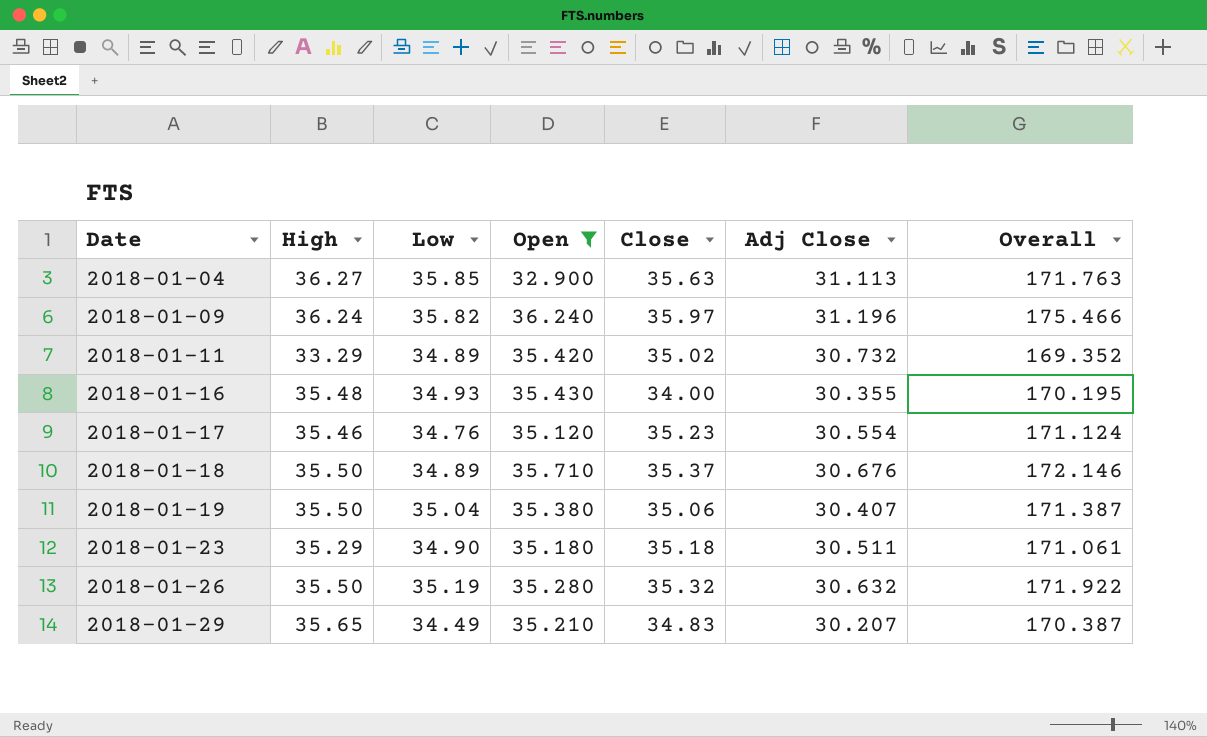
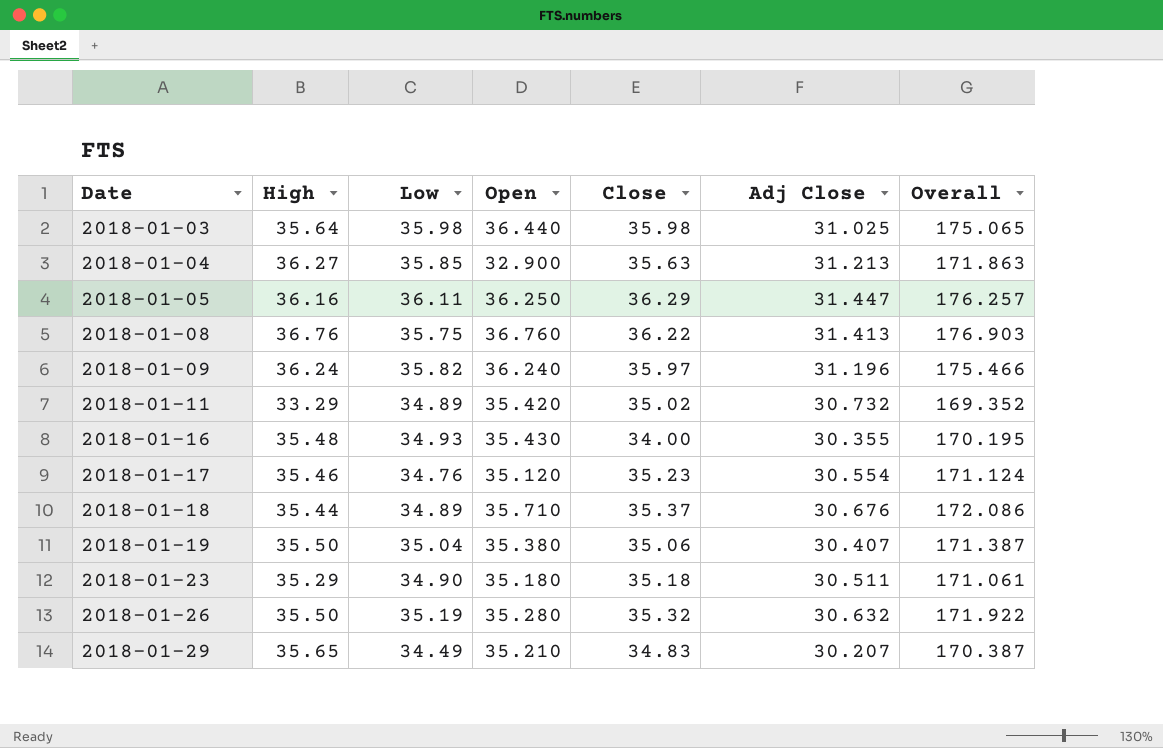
filter: Open <= 36.240 -> none
2018-01-04 | Adj Close: 31.113 -> 31.213
2018-01-04 | Overall: 171.763 -> 171.863
2018-01-18 | High: 35.50 -> 35.44
2018-01-18 | Overall: 172.146 -> 172.086

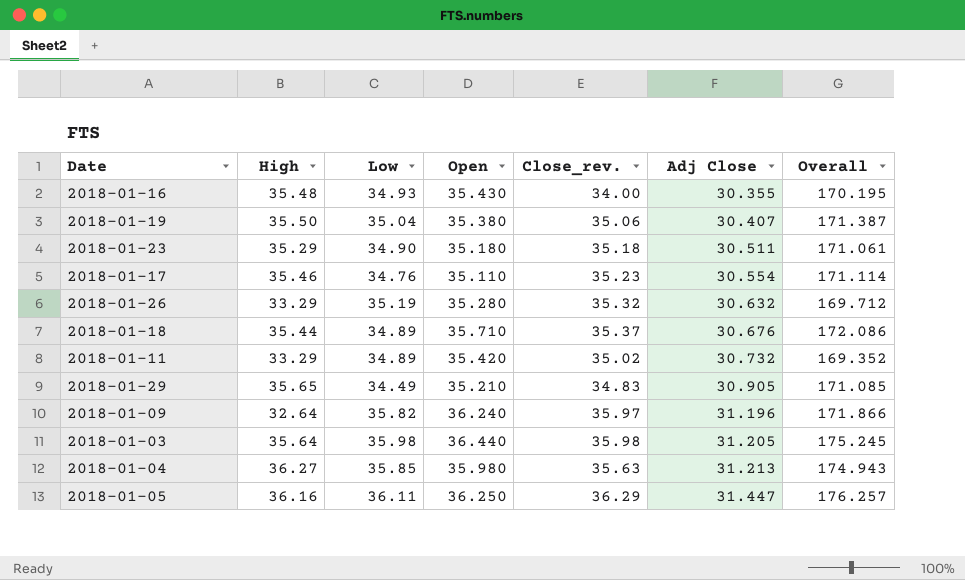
row order: Date ascending -> Adj Close ascending
column name: Close -> Close_rev.
row 2018-01-08: 36.76 | 35.75 | 36.760 | 36.22 | 31.413 | 176.903 -> none
2018-01-17 | Open: 35.120 -> 35.110
2018-01-17 | Overall: 171.124 -> 171.114
2018-01-26 | High: 35.50 -> 33.29
2018-01-26 | Overall: 171.922 -> 169.712
2018-01-29 | Adj Close: 30.207 -> 30.905
2018-01-29 | Overall: 170.387 -> 171.085
2018-01-09 | High: 36.24 -> 32.64
2018-01-09 | Overall: 175.466 -> 171.866
2018-01-03 | Adj Close: 31.025 -> 31.205
2018-01-03 | Overall: 175.065 -> 175.245
2018-01-04 | Open: 32.900 -> 35.980
2018-01-04 | Overall: 171.863 -> 174.943

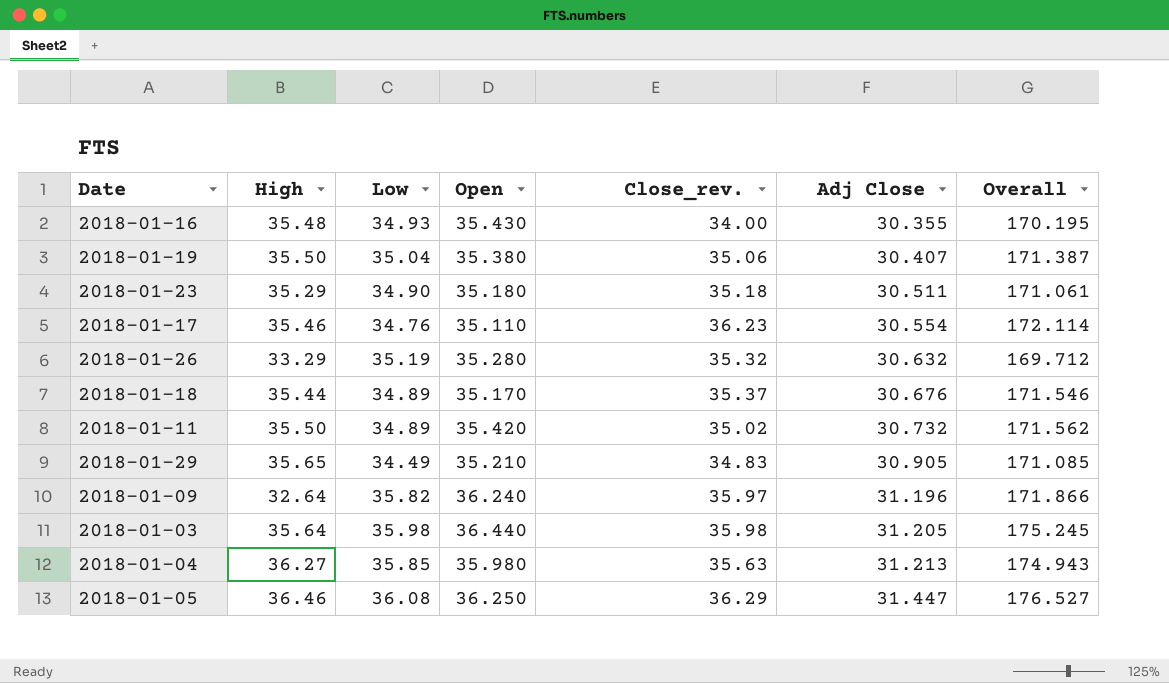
2018-01-17 | Close_rev.: 35.23 -> 36.23
2018-01-17 | Overall: 171.114 -> 172.114
2018-01-18 | Open: 35.710 -> 35.170
2018-01-18 | Overall: 172.086 -> 171.546
2018-01-11 | High: 33.29 -> 35.50
2018-01-11 | Overall: 169.352 -> 171.562
2018-01-05 | High: 36.16 -> 36.46
2018-01-05 | Low: 36.11 -> 36.08
2018-01-05 | Overall: 176.257 -> 176.527

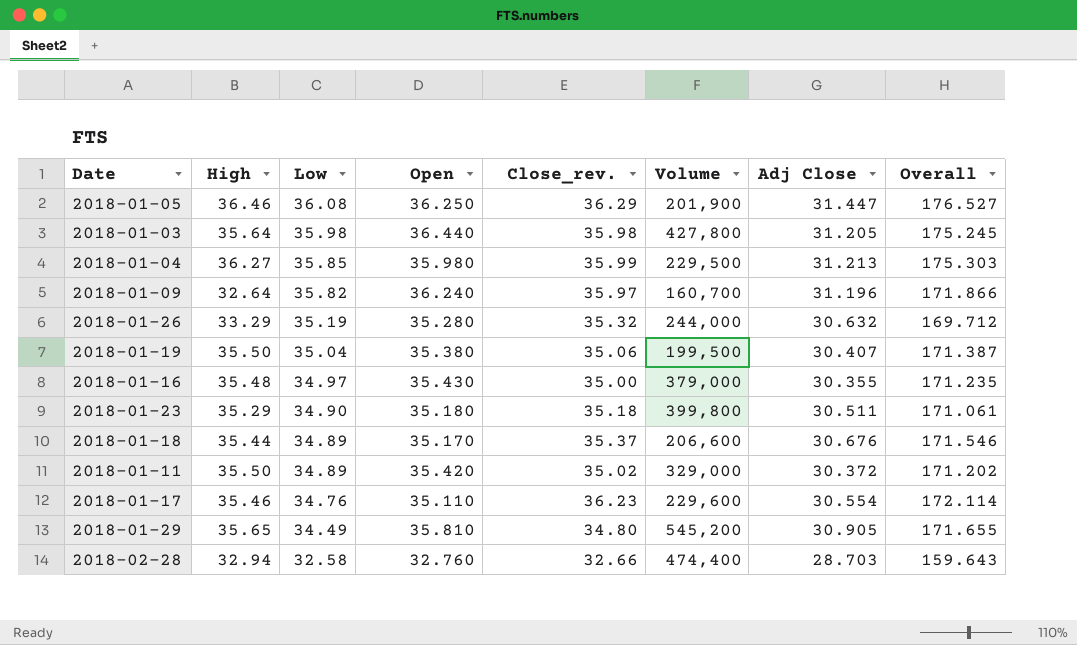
row order: Adj Close ascending -> Low descending
column Volume | position: none -> 6
2018-01-04 | Close_rev.: 35.63 -> 35.99
2018-01-04 | Overall: 174.943 -> 175.303
2018-01-16 | Low: 34.93 -> 34.97
2018-01-16 | Close_rev.: 34.00 -> 35.00
2018-01-16 | Overall: 170.195 -> 171.235
2018-01-11 | Adj Close: 30.732 -> 30.372
2018-01-11 | Overall: 171.562 -> 171.202
2018-01-29 | Open: 35.210 -> 35.810
2018-01-29 | Close_rev.: 34.83 -> 34.80
2018-01-29 | Overall: 171.085 -> 171.655
row 2018-02-28: none -> 32.94 | 32.58 | 32.760 | 32.66 | 474,400 | 28.703 | 159.643

